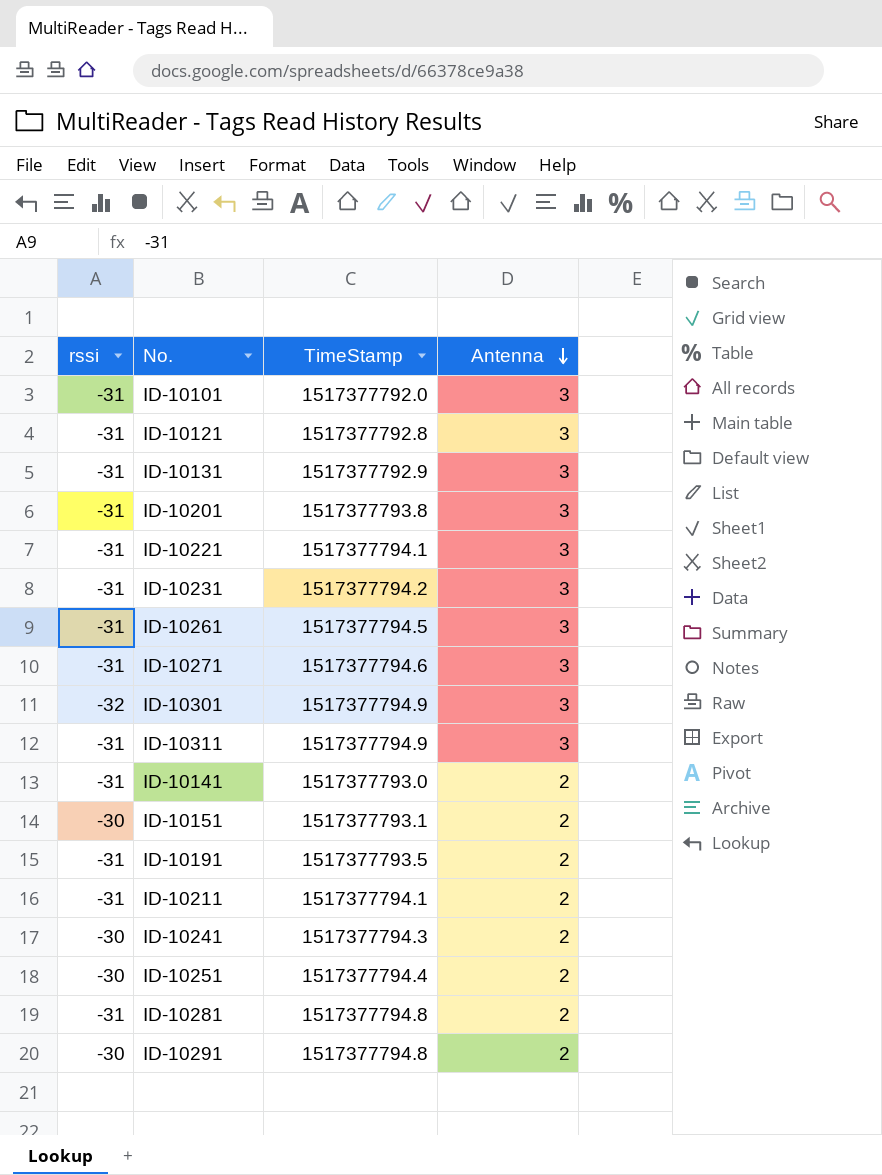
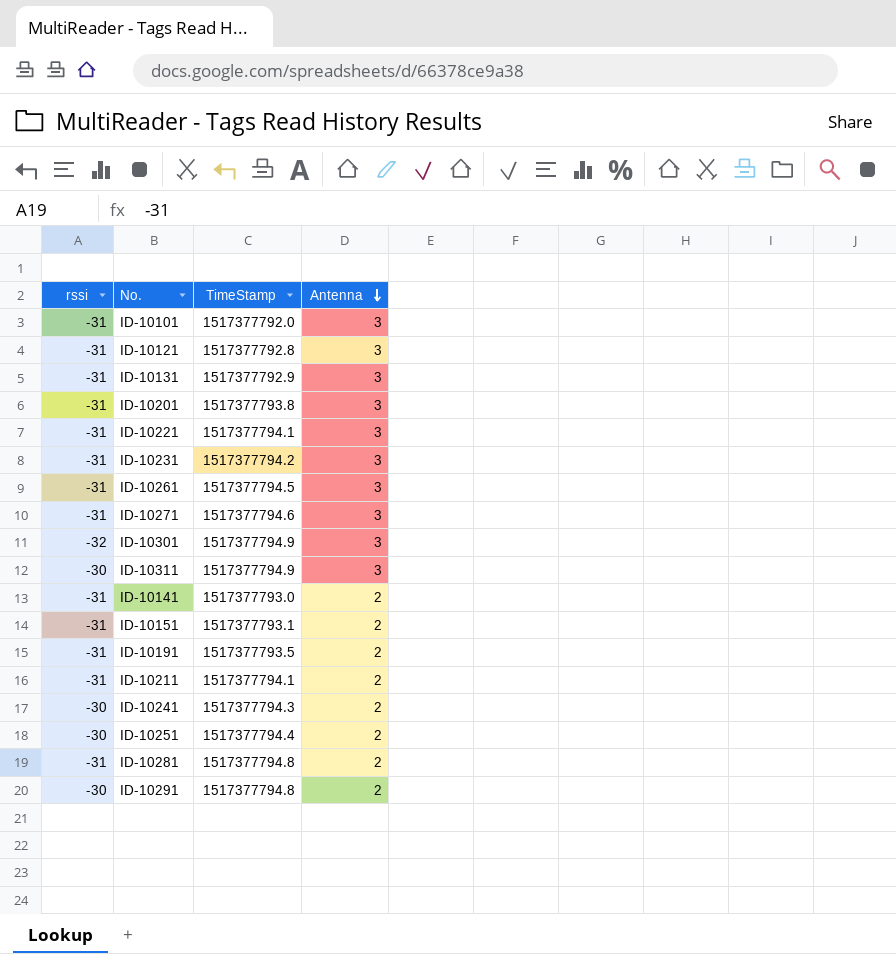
ID-10311 | rssi: -31 -> -30
ID-10151 | rssi: -30 -> -31

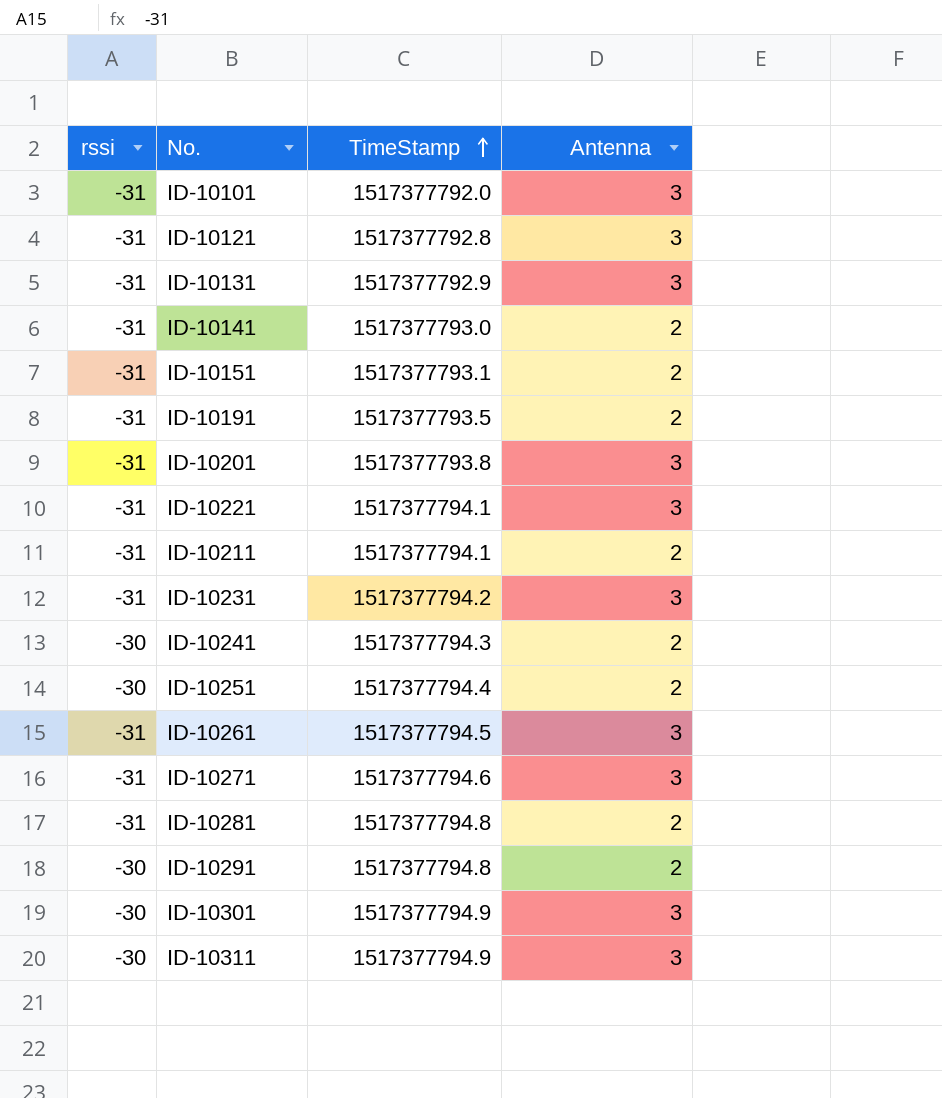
row order: Antenna descending -> TimeStamp ascending
ID-10301 | rssi: -32 -> -30

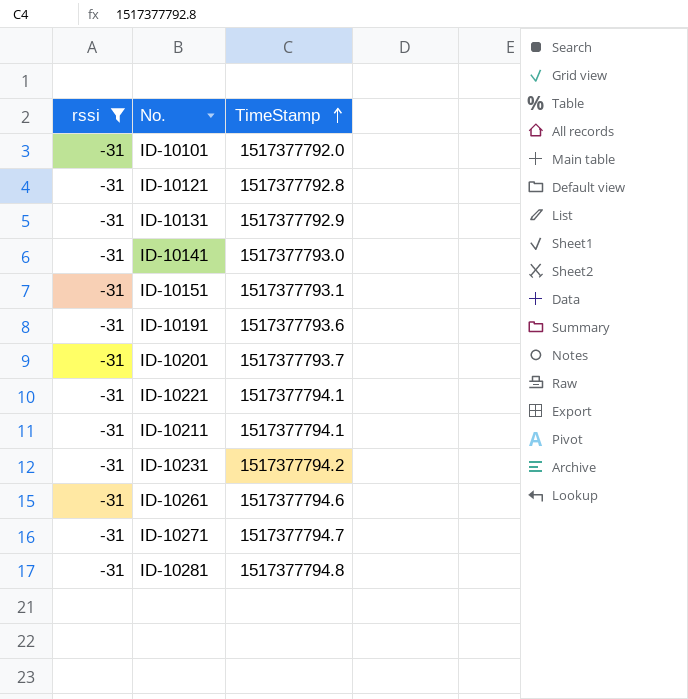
filter: none -> rssi = -31
column Antenna | position: 4 -> none
ID-10191 | TimeStamp: 1517377793.5 -> 1517377793.6
ID-10201 | TimeStamp: 1517377793.8 -> 1517377793.7
ID-10261 | TimeStamp: 1517377794.5 -> 1517377794.6
ID-10271 | TimeStamp: 1517377794.6 -> 1517377794.7

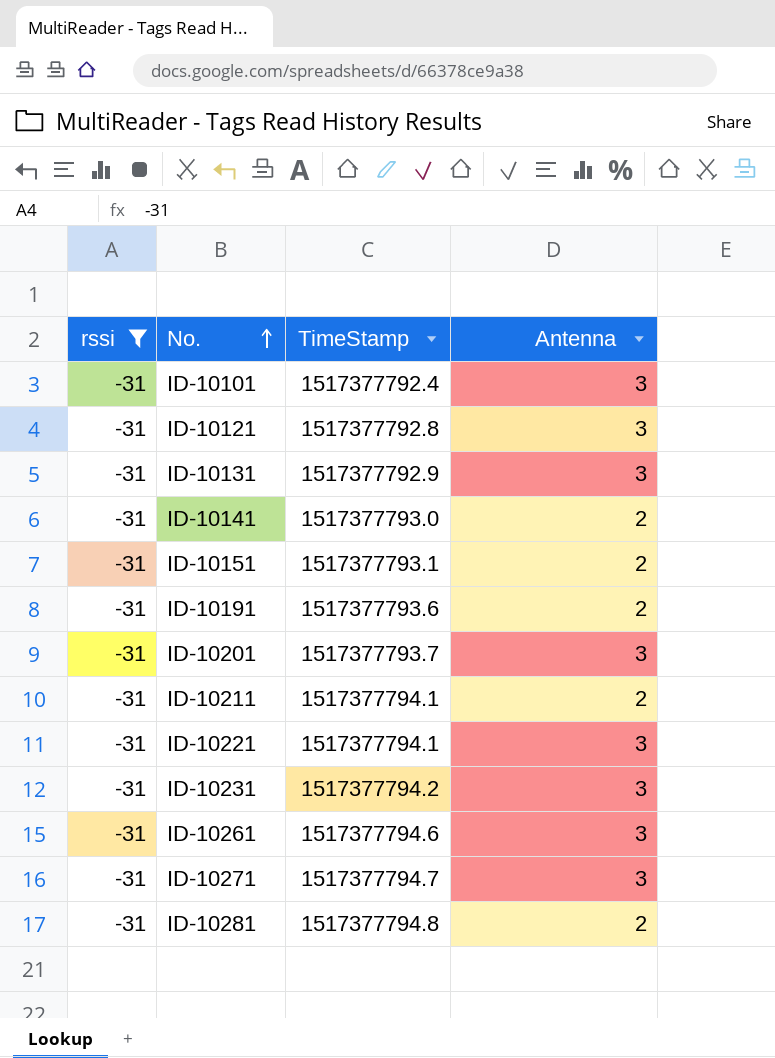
row order: TimeStamp ascending -> No. ascending
column Antenna | position: none -> 4
ID-10101 | TimeStamp: 1517377792.0 -> 1517377792.4

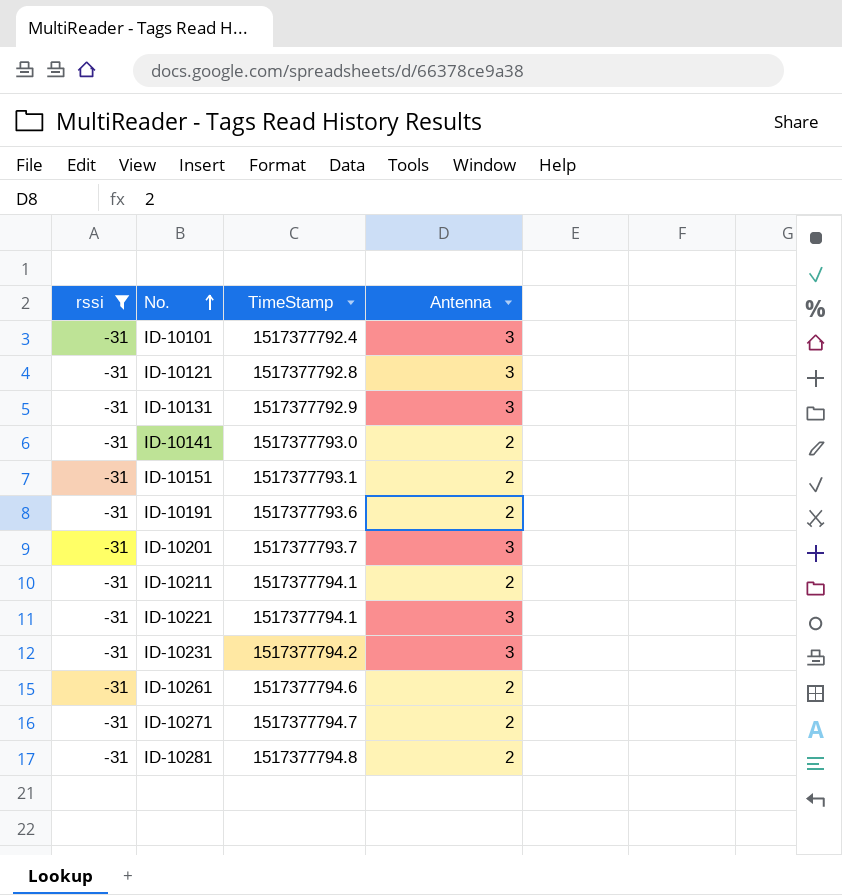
ID-10261 | Antenna: 3 -> 2
ID-10271 | Antenna: 3 -> 2

